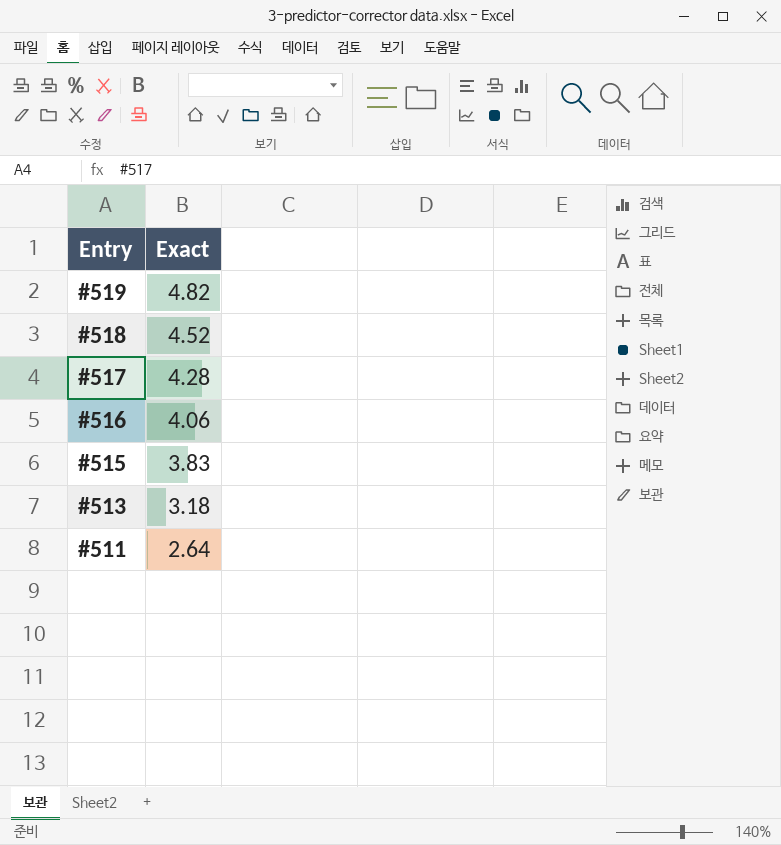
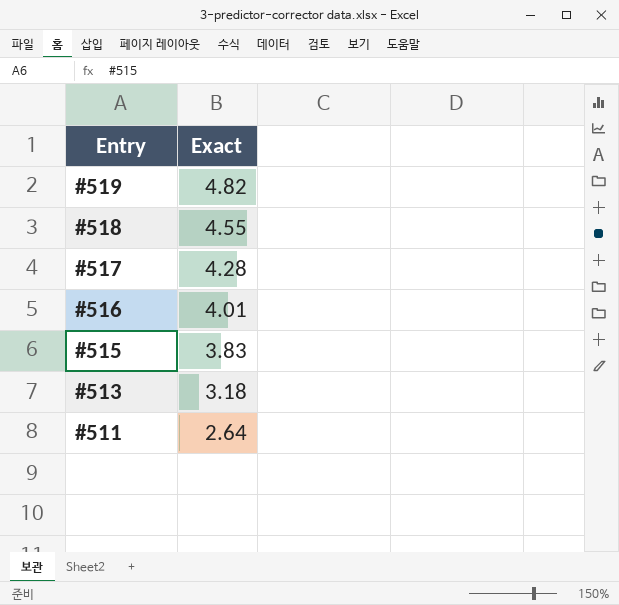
#518 | Exact: 4.52 -> 4.55
#516 | Exact: 4.06 -> 4.01

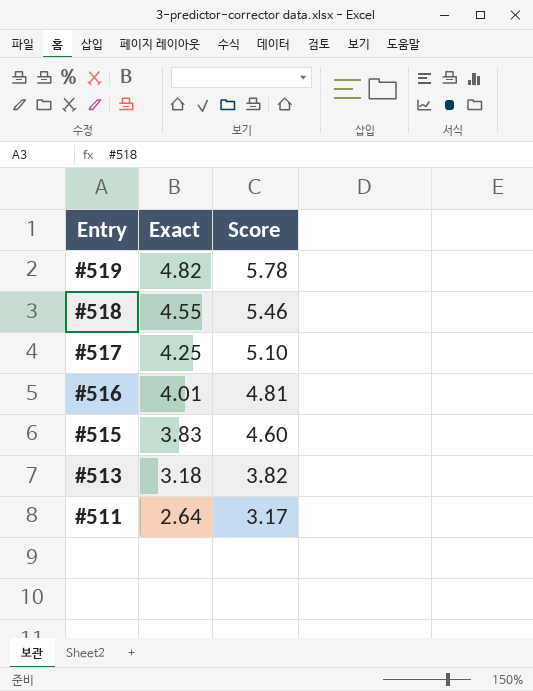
column Score | formula: none -> [Exact] * 1.2
#517 | Exact: 4.28 -> 4.25

